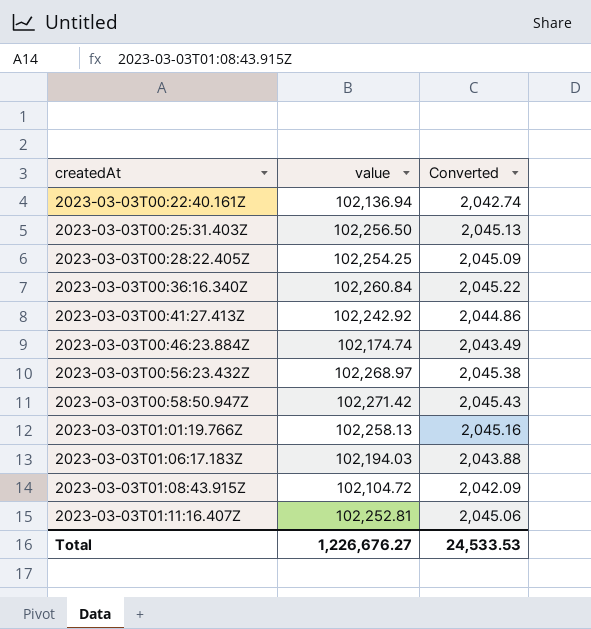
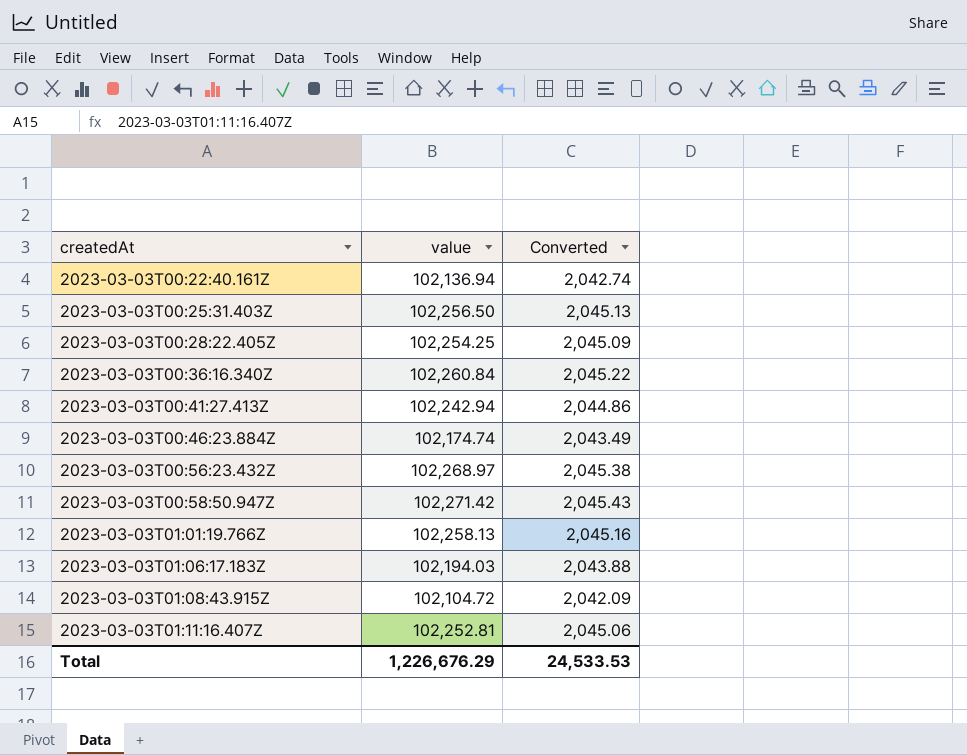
2023-03-03T00:41:27.413Z | value: 102,242.92 -> 102,242.94
Total | value: 1,226,676.27 -> 1,226,676.29

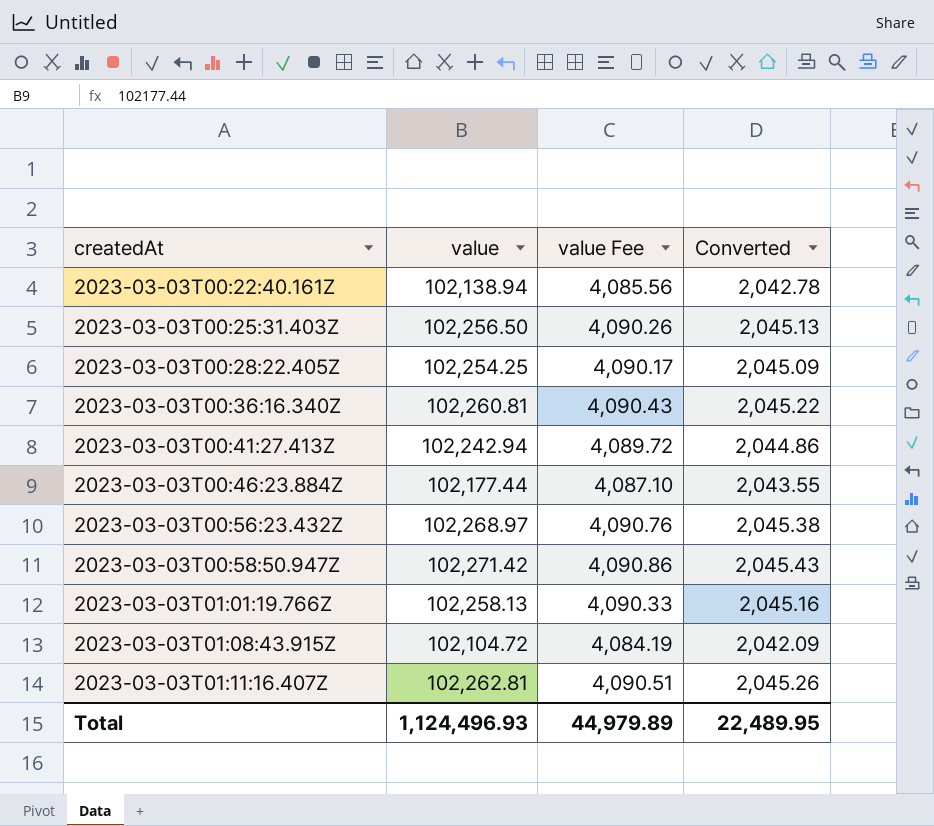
column value Fee | formula: none -> [value] * 0.04
row 2023-03-03T01:06:17.183Z: 102,194.03 | 2,043.88 -> none
2023-03-03T00:22:40.161Z | value: 102,136.94 -> 102,138.94
2023-03-03T00:22:40.161Z | Converted: 2,042.74 -> 2,042.78
2023-03-03T00:36:16.340Z | value: 102,260.84 -> 102,260.81
2023-03-03T00:46:23.884Z | value: 102,174.74 -> 102,177.44
2023-03-03T00:46:23.884Z | Converted: 2,043.49 -> 2,043.55
2023-03-03T01:11:16.407Z | value: 102,252.81 -> 102,262.81
2023-03-03T01:11:16.407Z | Converted: 2,045.06 -> 2,045.26
Total | value: 1,226,676.29 -> 1,124,496.93
Total | Converted: 24,533.53 -> 22,489.95

